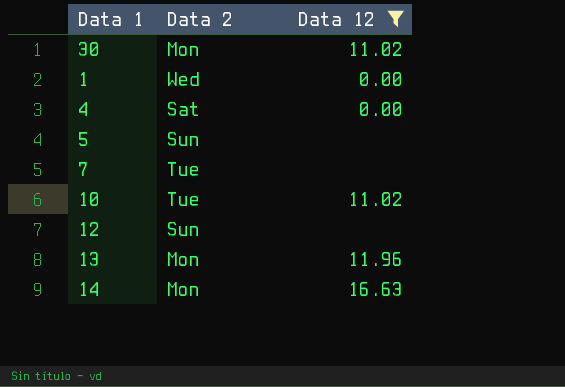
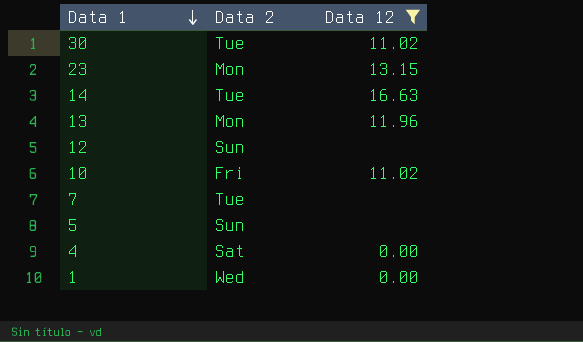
row order: none -> Data 1 descending
30 | Data 2: Mon -> Tue
row 23: none -> Mon | 13.15
14 | Data 2: Mon -> Tue
10 | Data 2: Tue -> Fri

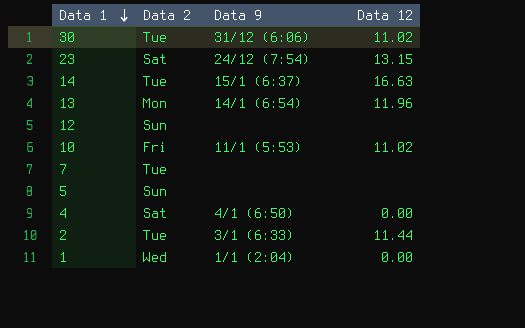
filter: Data 12 != 11.44 -> none
column Data 9 | position: none -> 3
23 | Data 2: Mon -> Sat

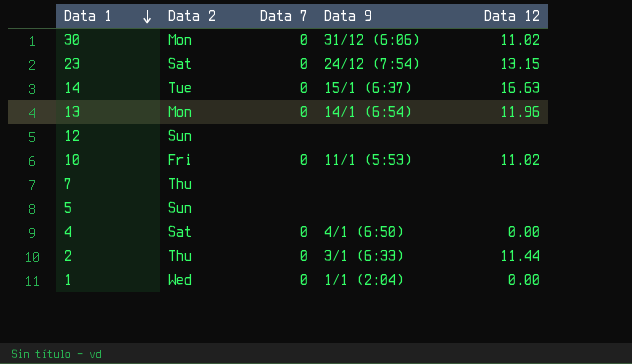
column Data 7 | position: none -> 3
30 | Data 2: Tue -> Mon
7 | Data 2: Tue -> Thu
2 | Data 2: Tue -> Thu

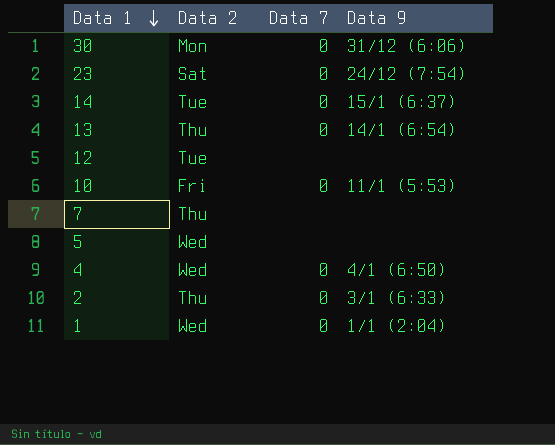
column Data 12 | position: 5 -> none
13 | Data 2: Mon -> Thu
12 | Data 2: Sun -> Tue
5 | Data 2: Sun -> Wed
4 | Data 2: Sat -> Wed

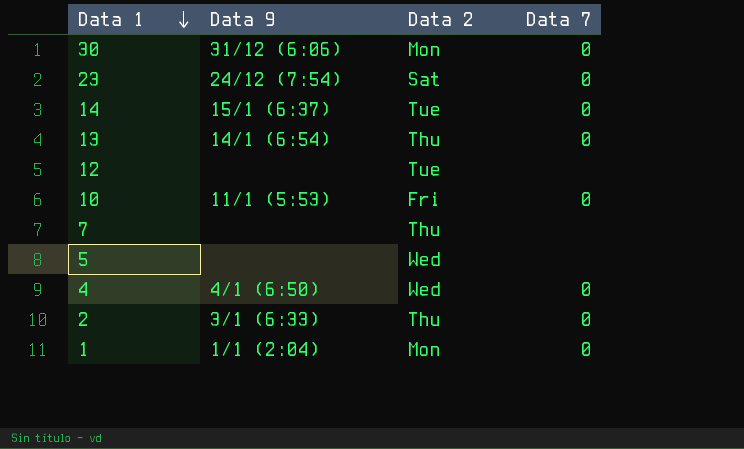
column Data 9 | position: 4 -> 2
1 | Data 2: Wed -> Mon

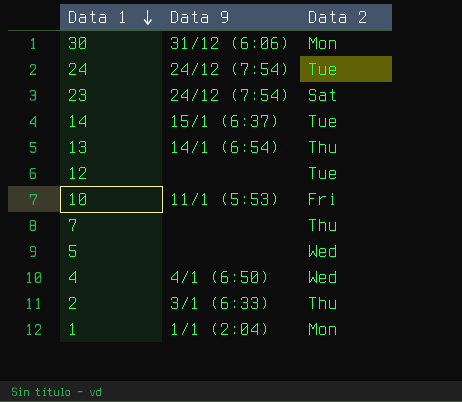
column Data 7 | position: 4 -> none
row 24: none -> 24/12 (7:54) | Tue

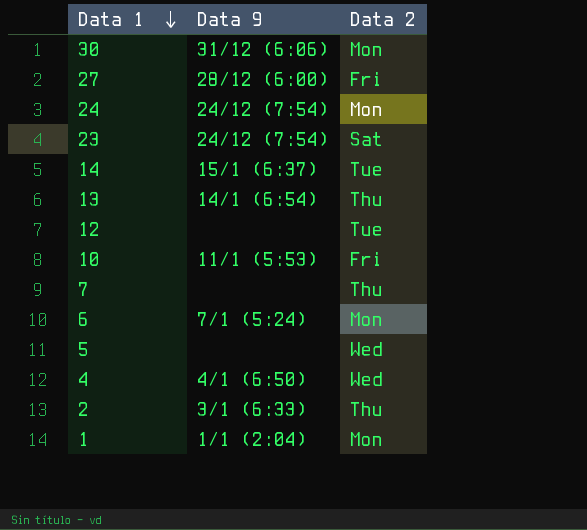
row 27: none -> 28/12 (6:00) | Fri
24 | Data 2: Tue -> Mon
row 6: none -> 7/1 (5:24) | Mon

